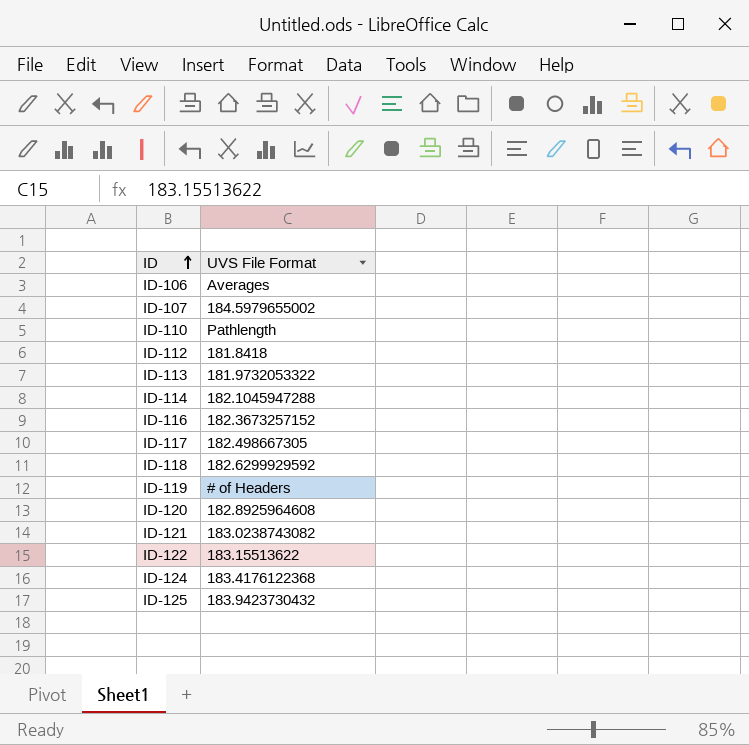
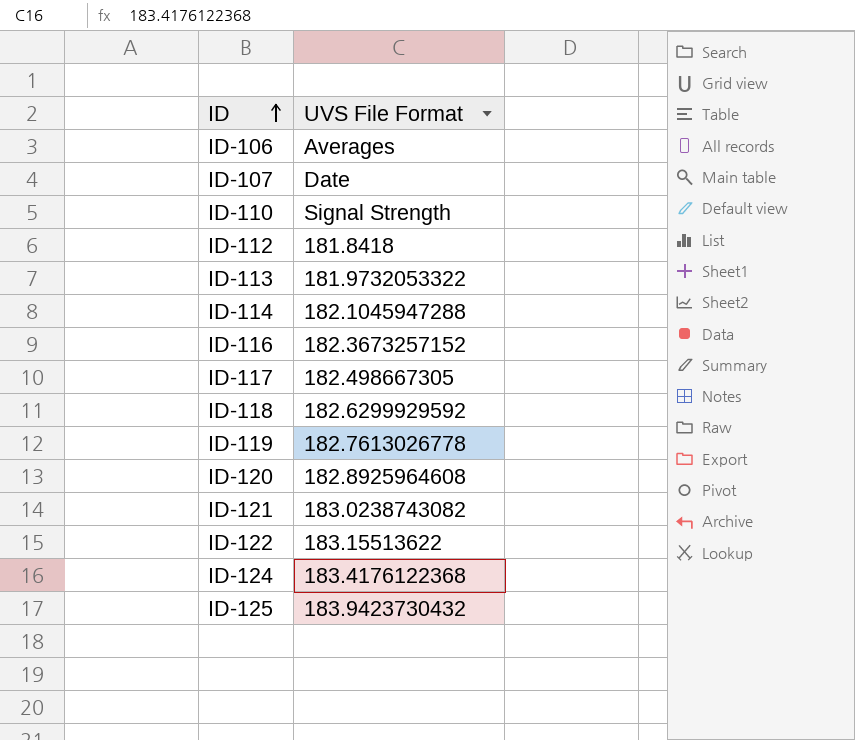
ID-107 | UVS File Format: 184.5979655002 -> Date
ID-110 | UVS File Format: Pathlength -> Signal Strength
ID-119 | UVS File Format: # of Headers -> 182.7613026778

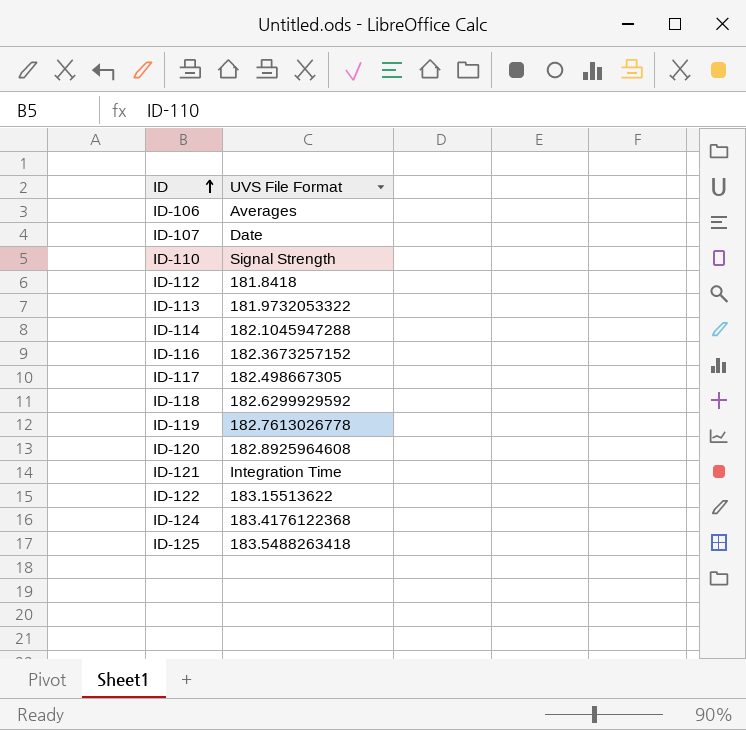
ID-121 | UVS File Format: 183.0238743082 -> Integration Time
ID-125 | UVS File Format: 183.9423730432 -> 183.5488263418

